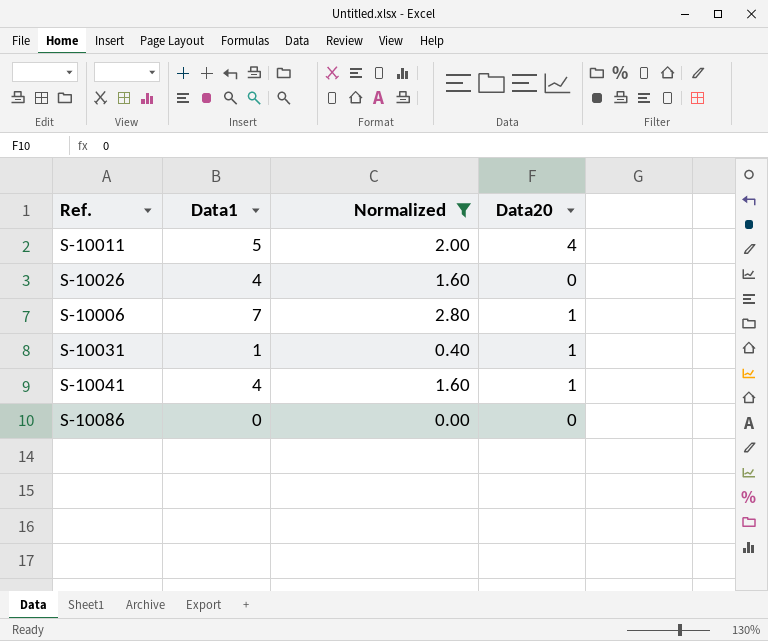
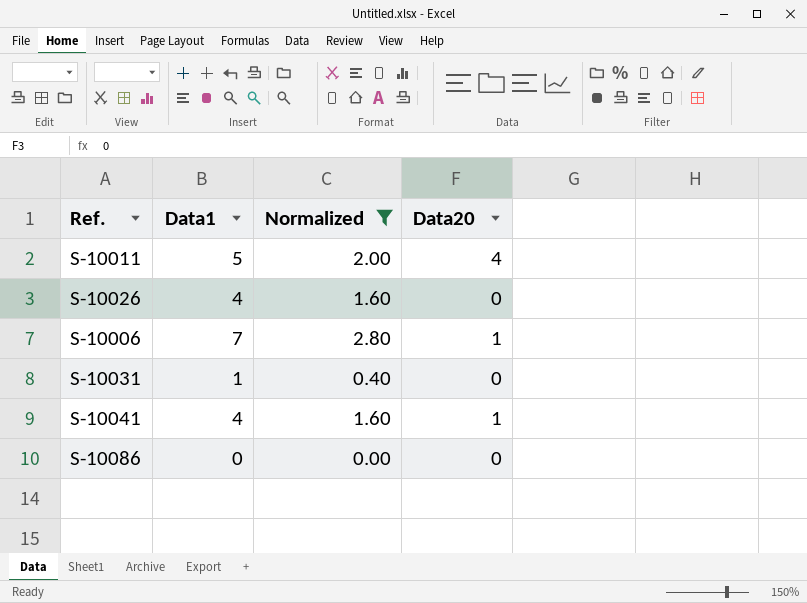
S-10031 | Data20: 1 -> 0

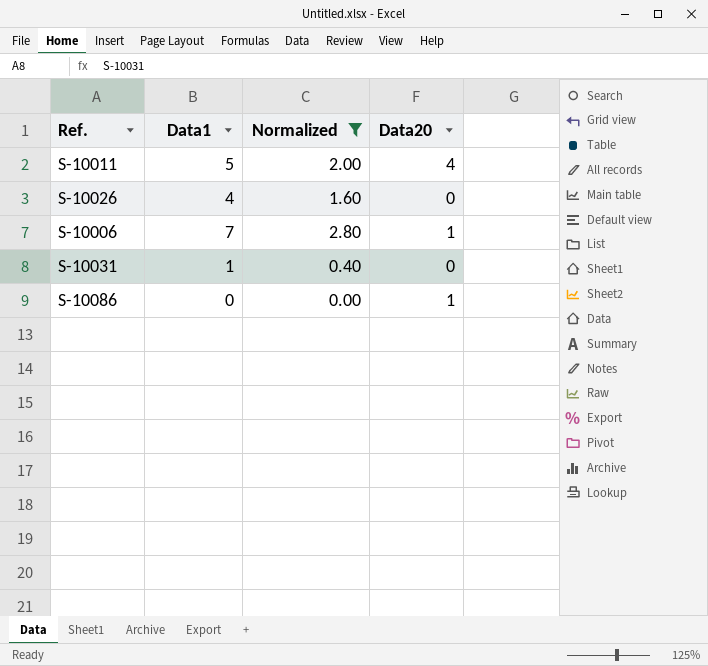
row S-10041: 4 | 1.60 | 1 -> none
S-10086 | Data20: 0 -> 1

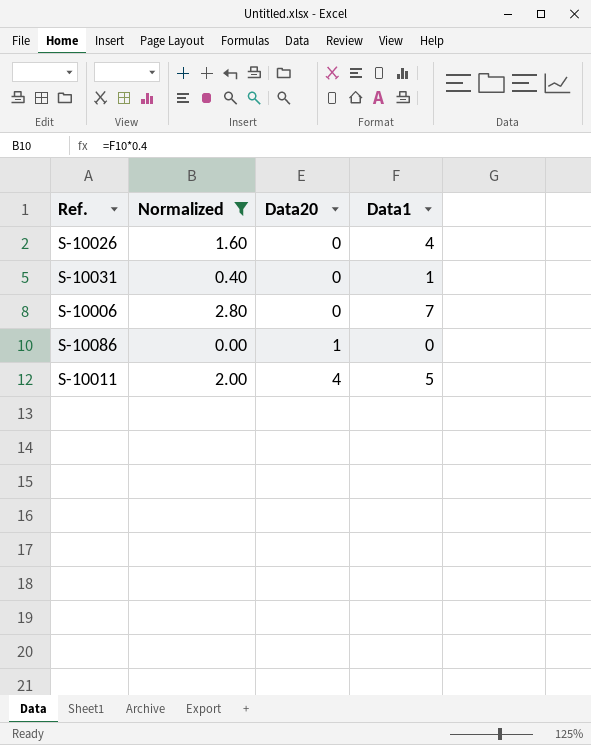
row order: none -> Data20 ascending
column Data1 | position: 2 -> 4
S-10006 | Data20: 1 -> 0

